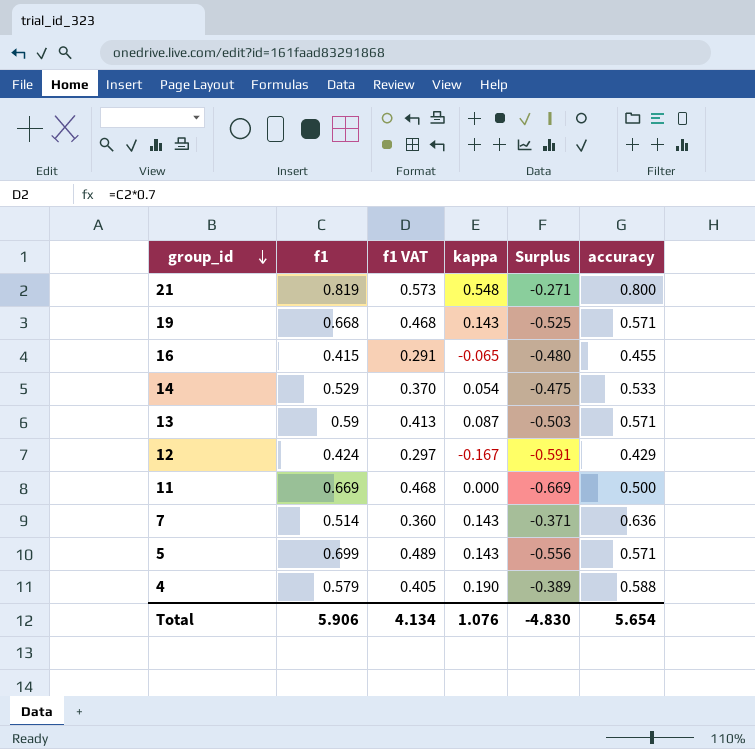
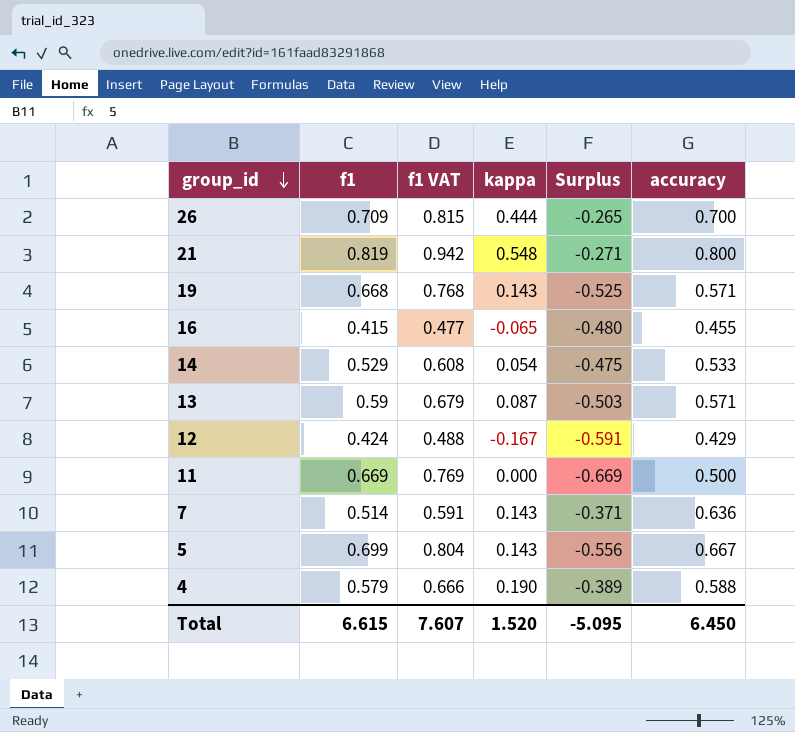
column f1 VAT | formula: [f1] * 0.7 -> [f1] * 1.15
row 26: none -> 0.709 | 0.815 | 0.444 | -0.265 | 0.700
5 | accuracy: 0.571 -> 0.667
Total | f1: 5.906 -> 6.615
Total | f1 VAT: 4.134 -> 7.607
Total | kappa: 1.076 -> 1.520
Total | Surplus: -4.830 -> -5.095
Total | accuracy: 5.654 -> 6.450

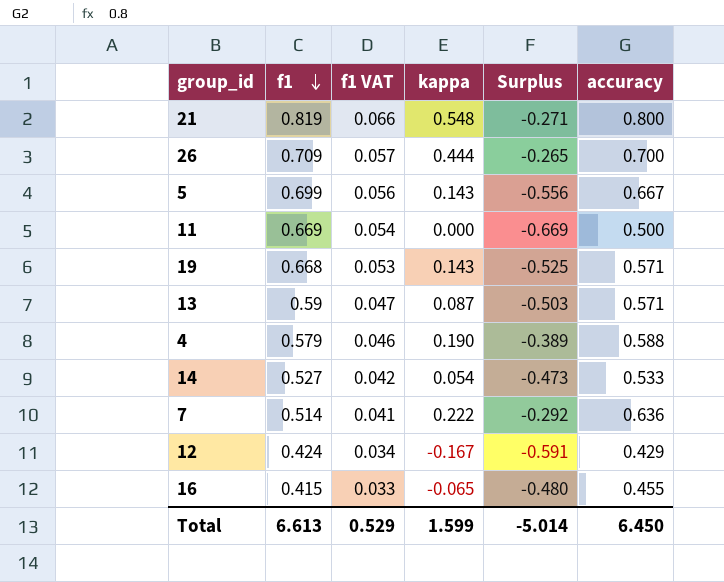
row order: group_id descending -> f1 descending
column f1 VAT | formula: [f1] * 1.15 -> [f1] * 0.08
14 | f1: 0.529 -> 0.527
14 | Surplus: -0.475 -> -0.473
7 | kappa: 0.143 -> 0.222
7 | Surplus: -0.371 -> -0.292
Total | f1: 6.615 -> 6.613
Total | f1 VAT: 7.607 -> 0.529
Total | kappa: 1.520 -> 1.599
Total | Surplus: -5.095 -> -5.014

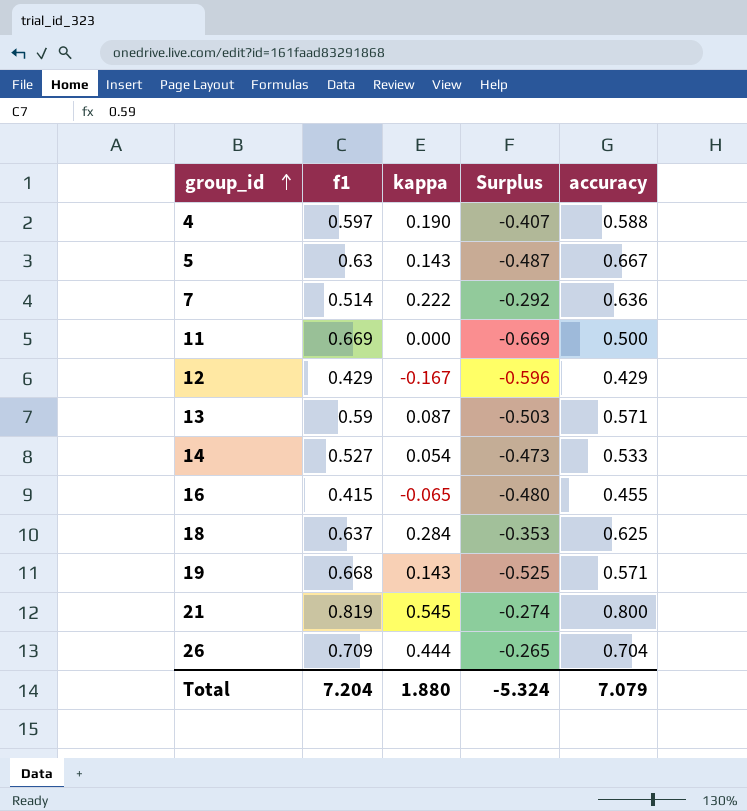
row order: f1 descending -> group_id ascending
column f1 VAT | formula: [f1] * 0.08 -> none
4 | f1: 0.579 -> 0.597
4 | Surplus: -0.389 -> -0.407
5 | f1: 0.699 -> 0.63
5 | Surplus: -0.556 -> -0.487
12 | f1: 0.424 -> 0.429
12 | Surplus: -0.591 -> -0.596
row 18: none -> 0.637 | 0.284 | -0.353 | 0.625
21 | kappa: 0.548 -> 0.545
21 | Surplus: -0.271 -> -0.274
26 | accuracy: 0.700 -> 0.704
Total | f1: 6.613 -> 7.204
Total | kappa: 1.599 -> 1.880
Total | Surplus: -5.014 -> -5.324
Total | accuracy: 6.450 -> 7.079

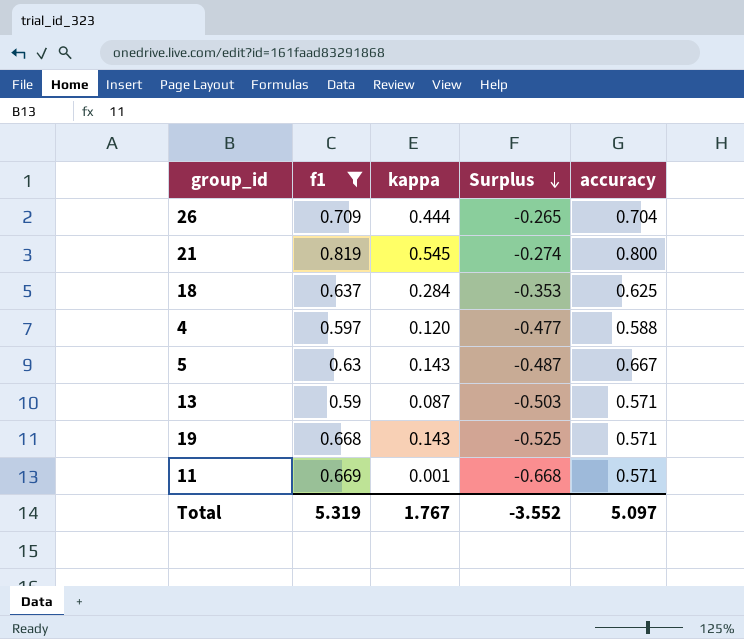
filter: none -> f1 >= 0.59
row order: group_id ascending -> Surplus descending
4 | kappa: 0.190 -> 0.120
4 | Surplus: -0.407 -> -0.477
11 | kappa: 0.000 -> 0.001
11 | Surplus: -0.669 -> -0.668
11 | accuracy: 0.500 -> 0.571
Total | f1: 7.204 -> 5.319
Total | kappa: 1.880 -> 1.767
Total | Surplus: -5.324 -> -3.552
Total | accuracy: 7.079 -> 5.097

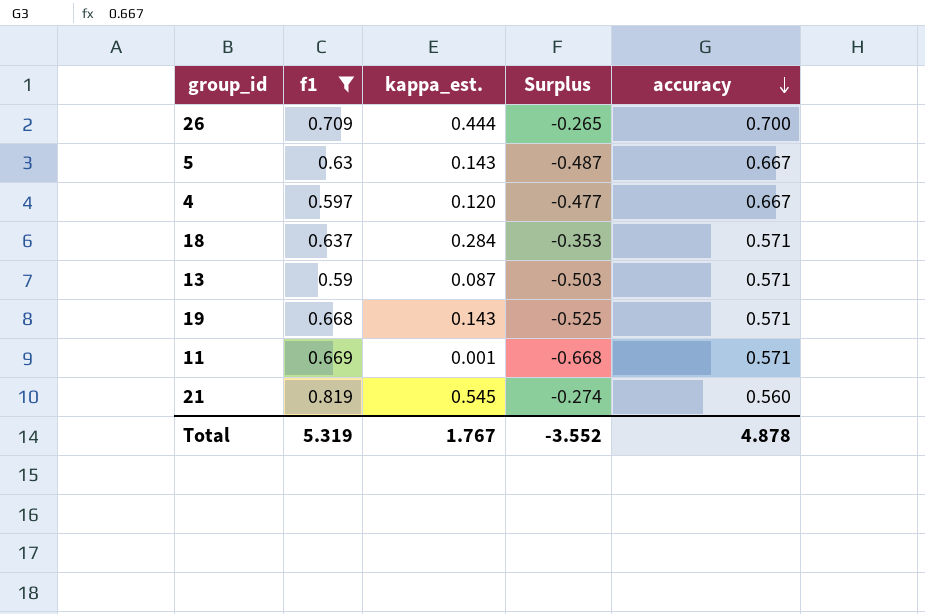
row order: Surplus descending -> accuracy descending
column name: kappa -> kappa_est.
26 | accuracy: 0.704 -> 0.700
4 | accuracy: 0.588 -> 0.667
18 | accuracy: 0.625 -> 0.571
21 | accuracy: 0.800 -> 0.560
Total | accuracy: 5.097 -> 4.878

